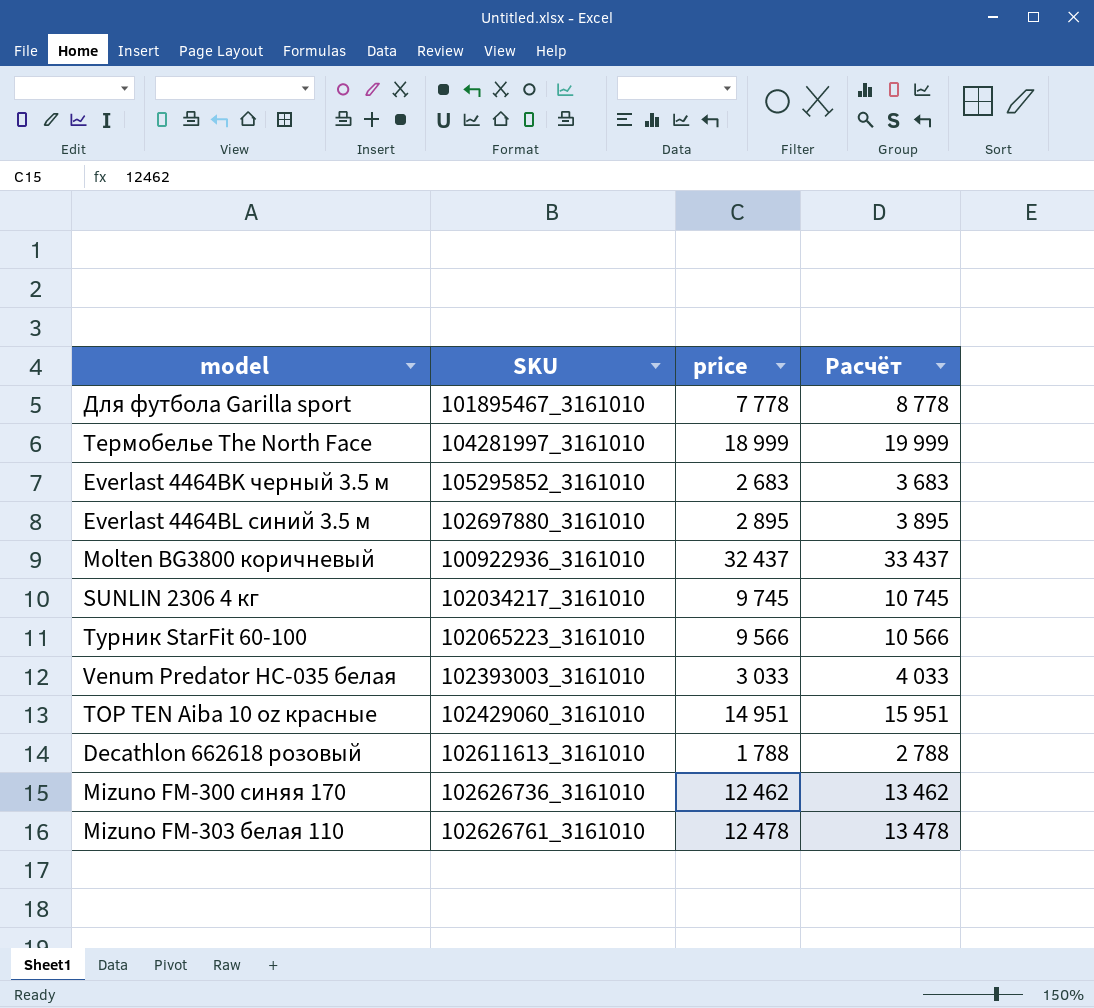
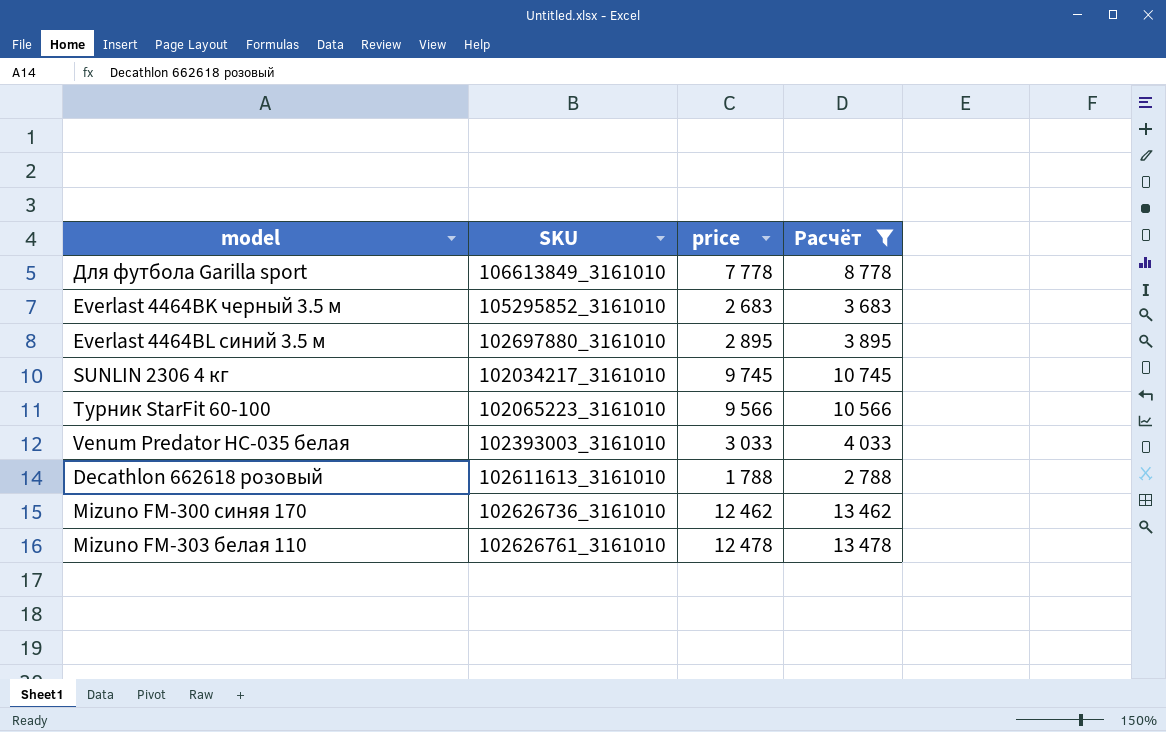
filter: none -> Расчёт <= 13 478
Для футбола Garilla sport | SKU: 101895467_3161010 -> 106613849_3161010

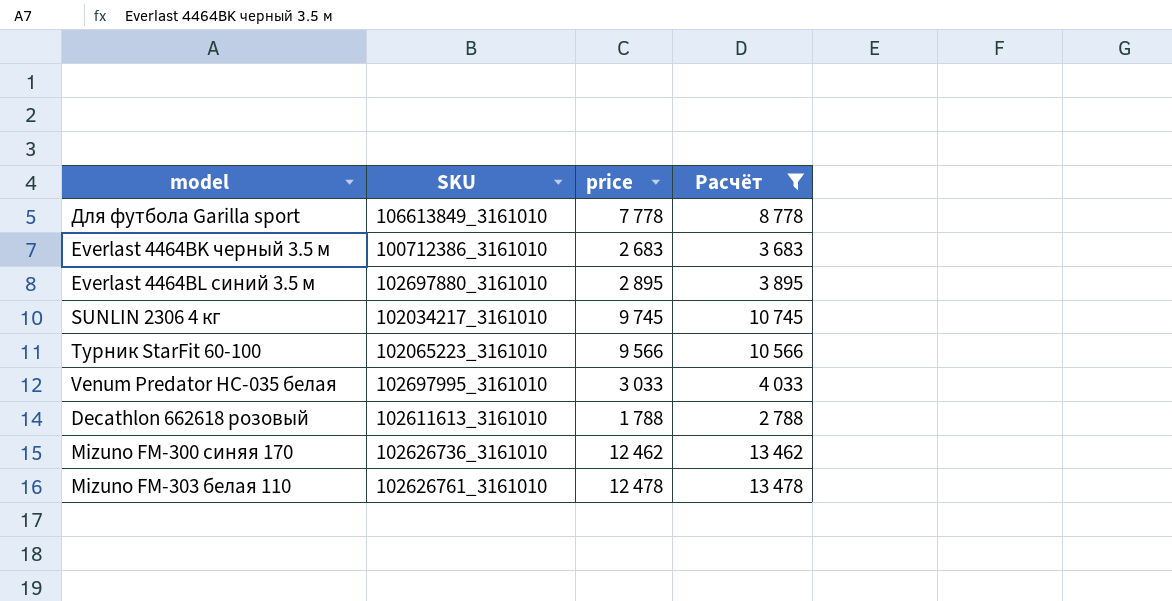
Everlast 4464BK черный 3.5 м | SKU: 105295852_3161010 -> 100712386_3161010
Venum Predator HC-035 белая | SKU: 102393003_3161010 -> 102697995_3161010

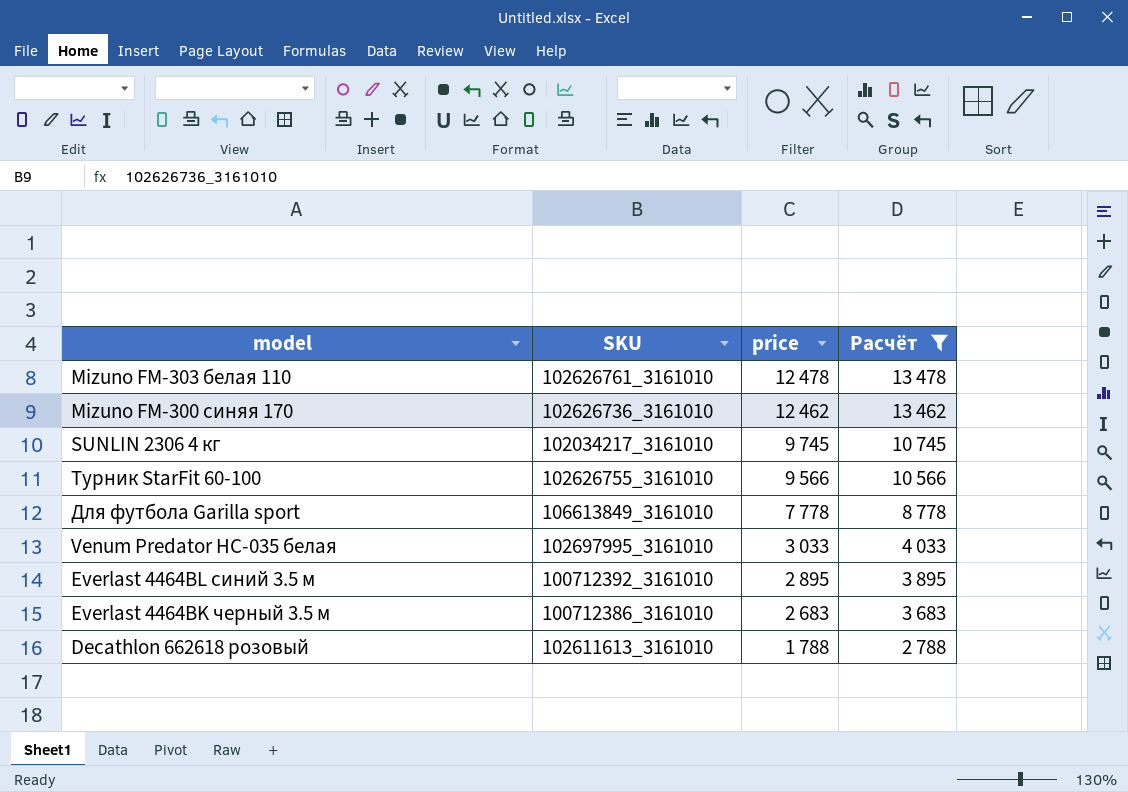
row order: none -> price descending
Турник StarFit 60-100 | SKU: 102065223_3161010 -> 102626755_3161010
Everlast 4464BL синий 3.5 м | SKU: 102697880_3161010 -> 100712392_3161010

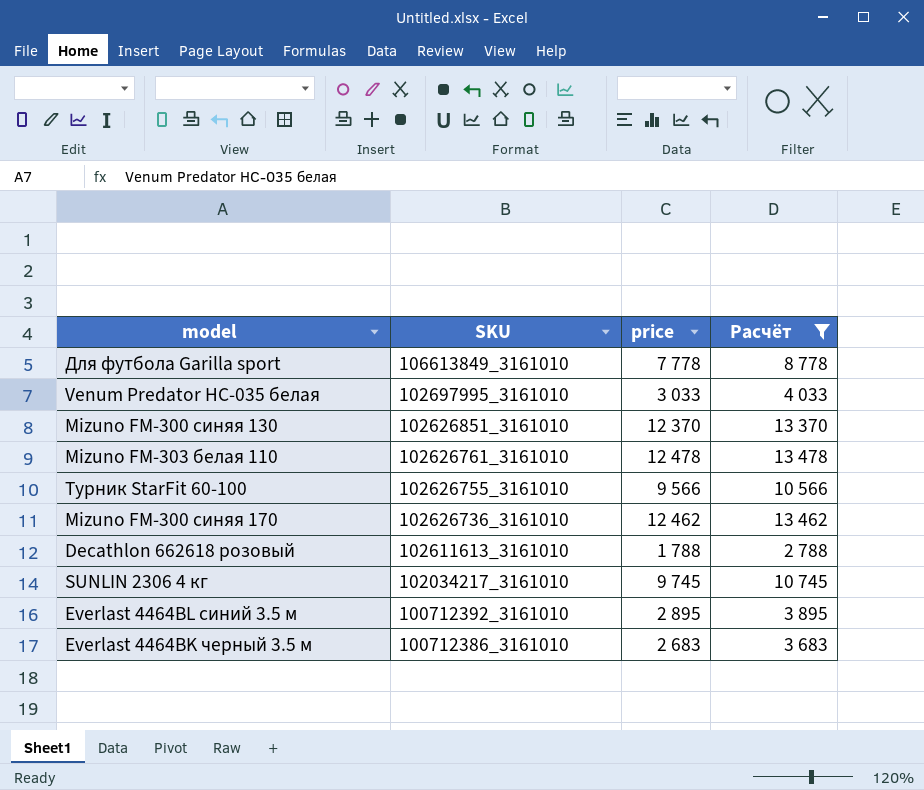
row order: price descending -> SKU descending
row Mizuno FM-300 cиняя 130: none -> 102626851_3161010 | 12 370 | 13 370

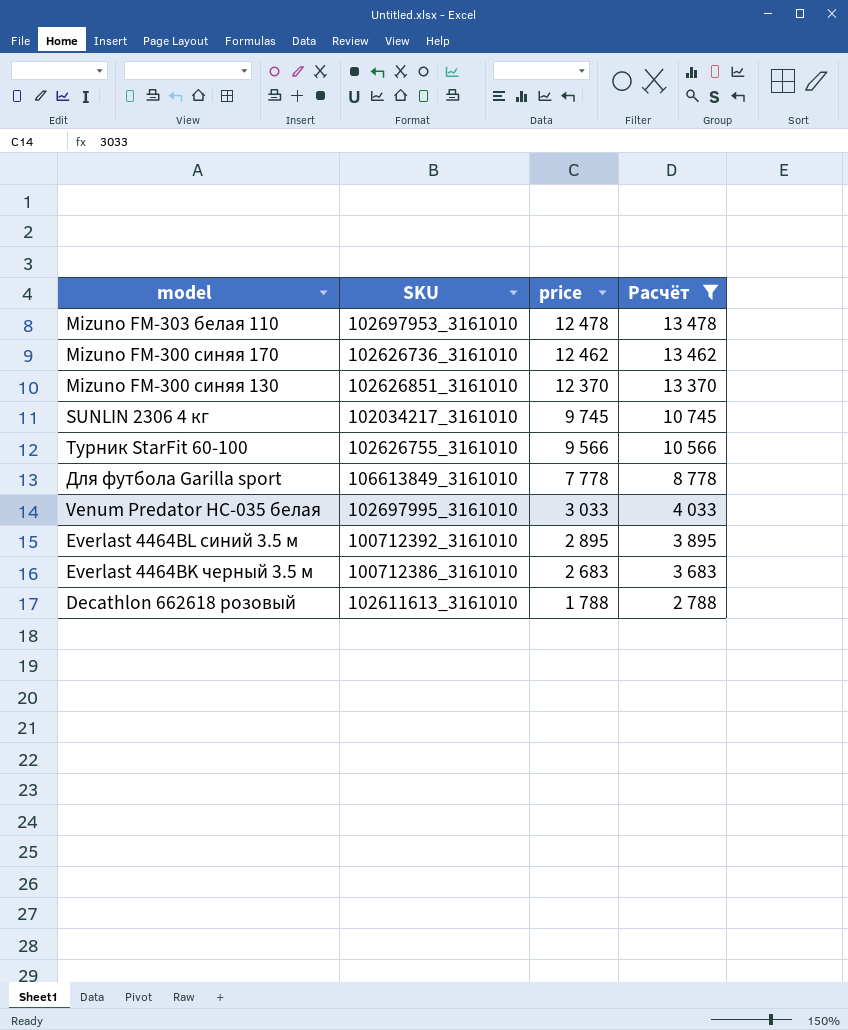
row order: SKU descending -> price descending
Mizuno FM-303 белая 110 | SKU: 102626761_3161010 -> 102697953_3161010

